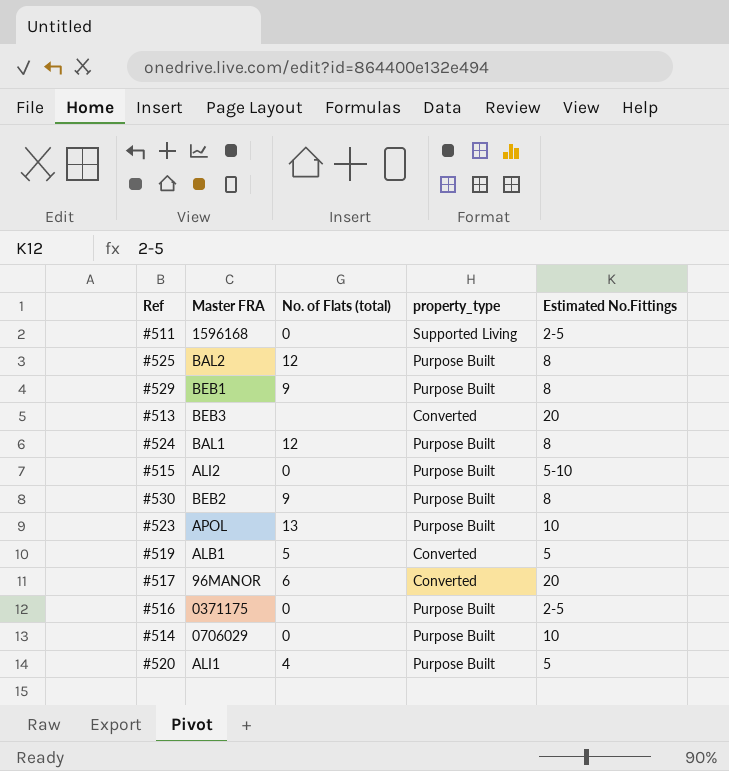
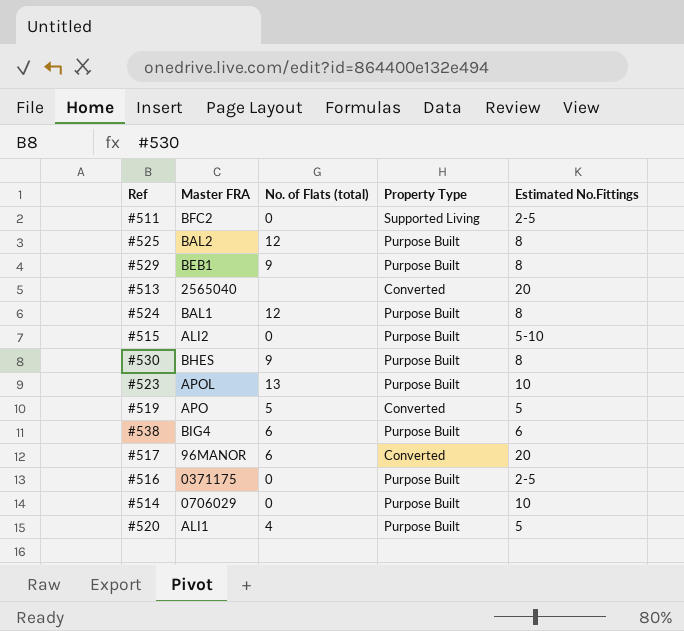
column name: property_type -> Property Type
#511 | Master FRA: 1596168 -> BFC2
#513 | Master FRA: BEB3 -> 2565040
#530 | Master FRA: BEB2 -> BHES
#519 | Master FRA: ALB1 -> APO
row #538: none -> BIG4 | 6 | Purpose Built | 6

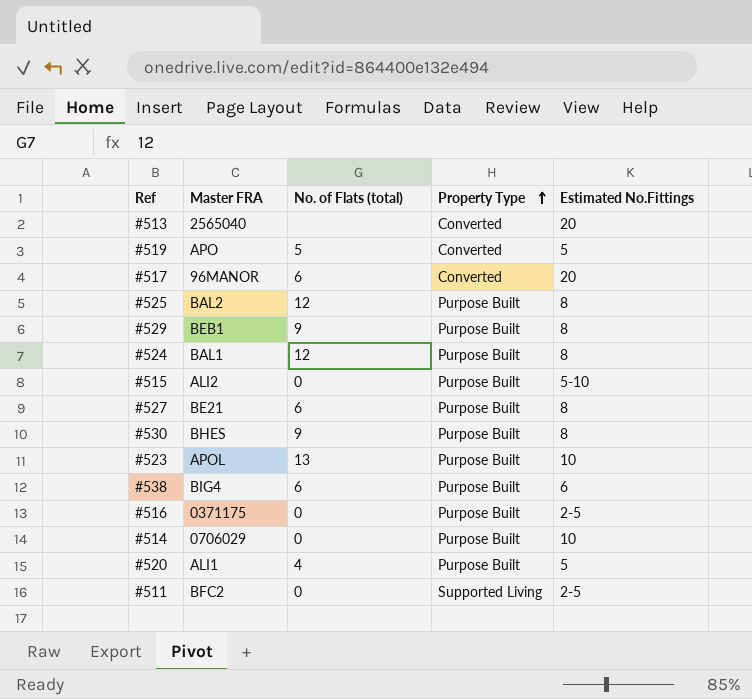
row order: none -> Property Type ascending
row #527: none -> BE21 | 6 | Purpose Built | 8

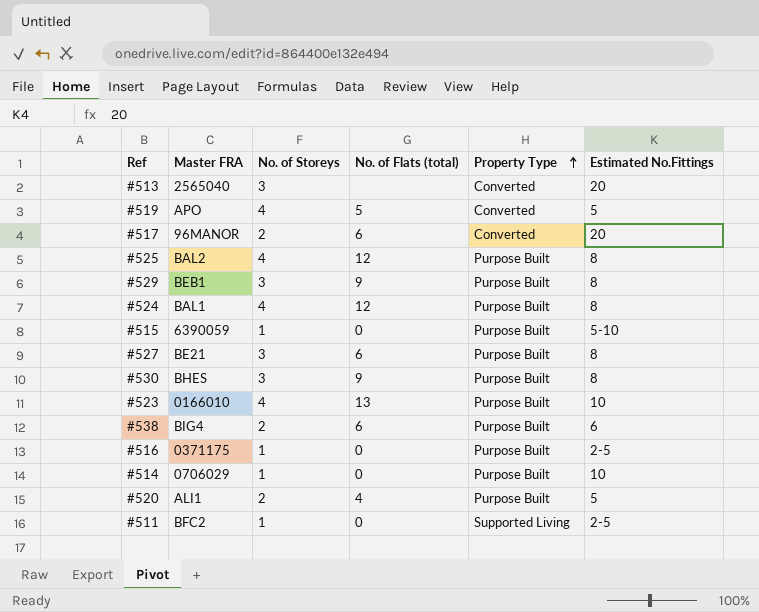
column No. of Storeys | position: none -> 3
#515 | Master FRA: ALI2 -> 6390059
#523 | Master FRA: APOL -> 0166010

